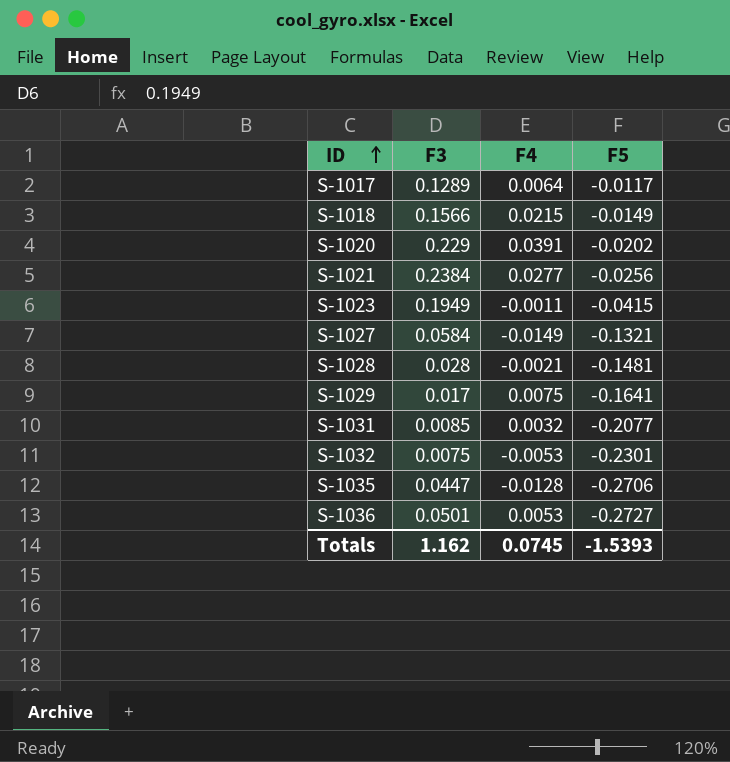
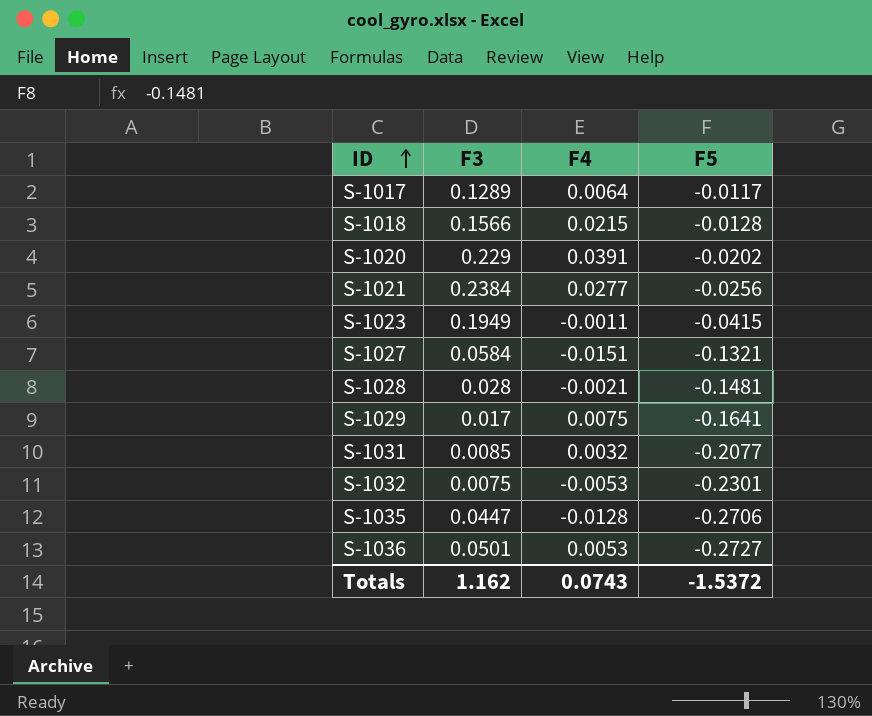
S-1018 | F5: -0.0149 -> -0.0128
S-1027 | F4: -0.0149 -> -0.0151
Totals | F4: 0.0745 -> 0.0743
Totals | F5: -1.5393 -> -1.5372

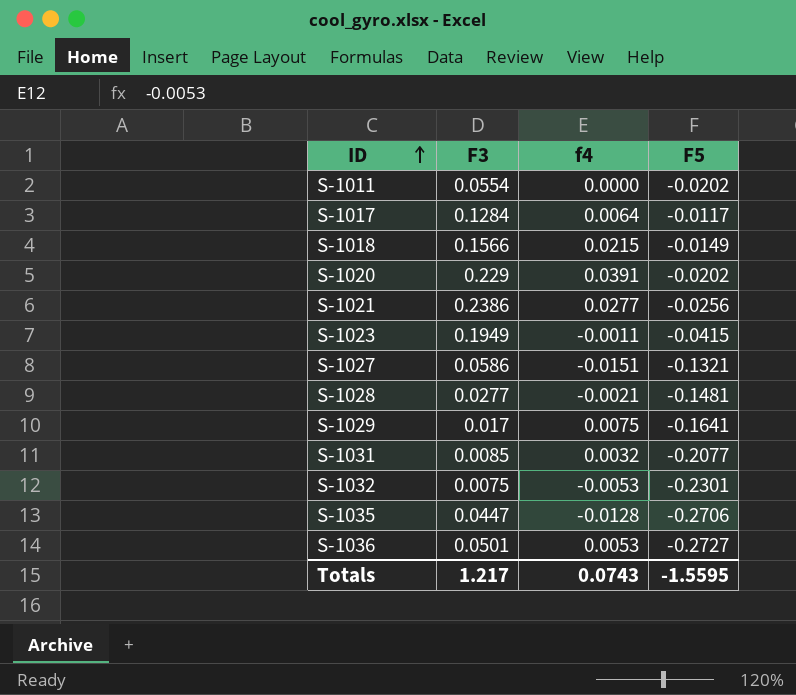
column name: F4 -> f4
row S-1011: none -> 0.0554 | 0.0000 | -0.0202
S-1017 | F3: 0.1289 -> 0.1284
S-1018 | F5: -0.0128 -> -0.0149
S-1021 | F3: 0.2384 -> 0.2386
S-1027 | F3: 0.0584 -> 0.0586
S-1028 | F3: 0.028 -> 0.0277
Totals | F3: 1.162 -> 1.217
Totals | F5: -1.5372 -> -1.5595

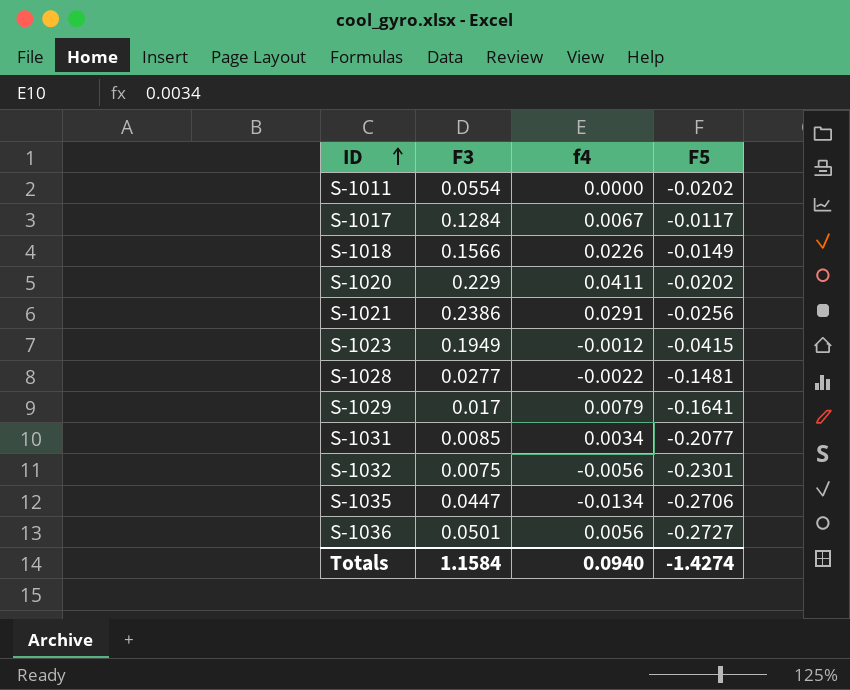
row S-1027: 0.0586 | -0.0151 | -0.1321 -> none
S-1017 | f4: 0.0064 -> 0.0067
S-1018 | f4: 0.0215 -> 0.0226
S-1020 | f4: 0.0391 -> 0.0411
S-1021 | f4: 0.0277 -> 0.0291
S-1023 | f4: -0.0011 -> -0.0012
S-1028 | f4: -0.0021 -> -0.0022
S-1029 | f4: 0.0075 -> 0.0079
S-1031 | f4: 0.0032 -> 0.0034
S-1032 | f4: -0.0053 -> -0.0056
S-1035 | f4: -0.0128 -> -0.0134
S-1036 | f4: 0.0053 -> 0.0056
Totals | F3: 1.217 -> 1.1584
Totals | f4: 0.0743 -> 0.0940
Totals | F5: -1.5595 -> -1.4274

